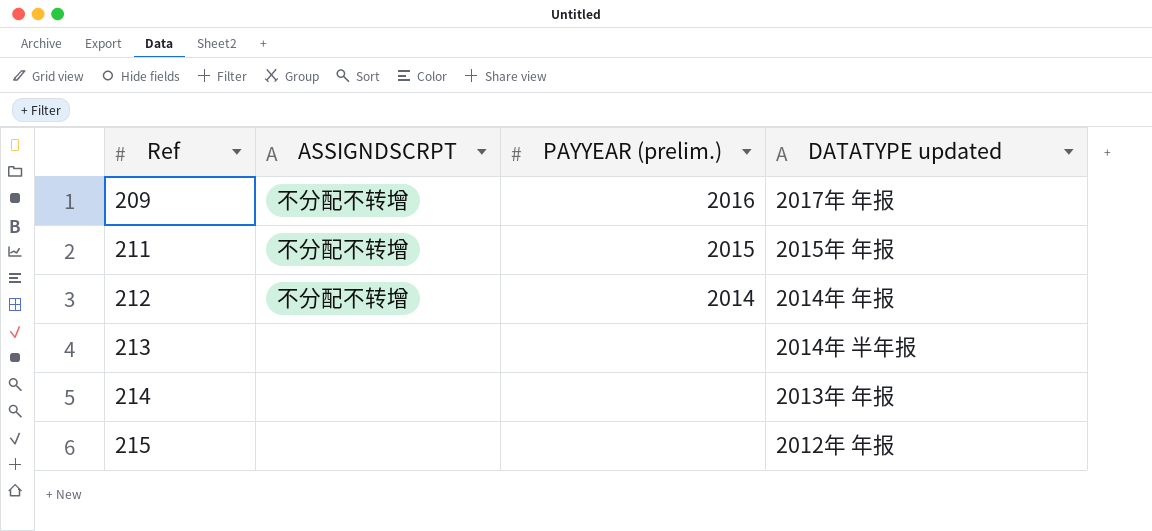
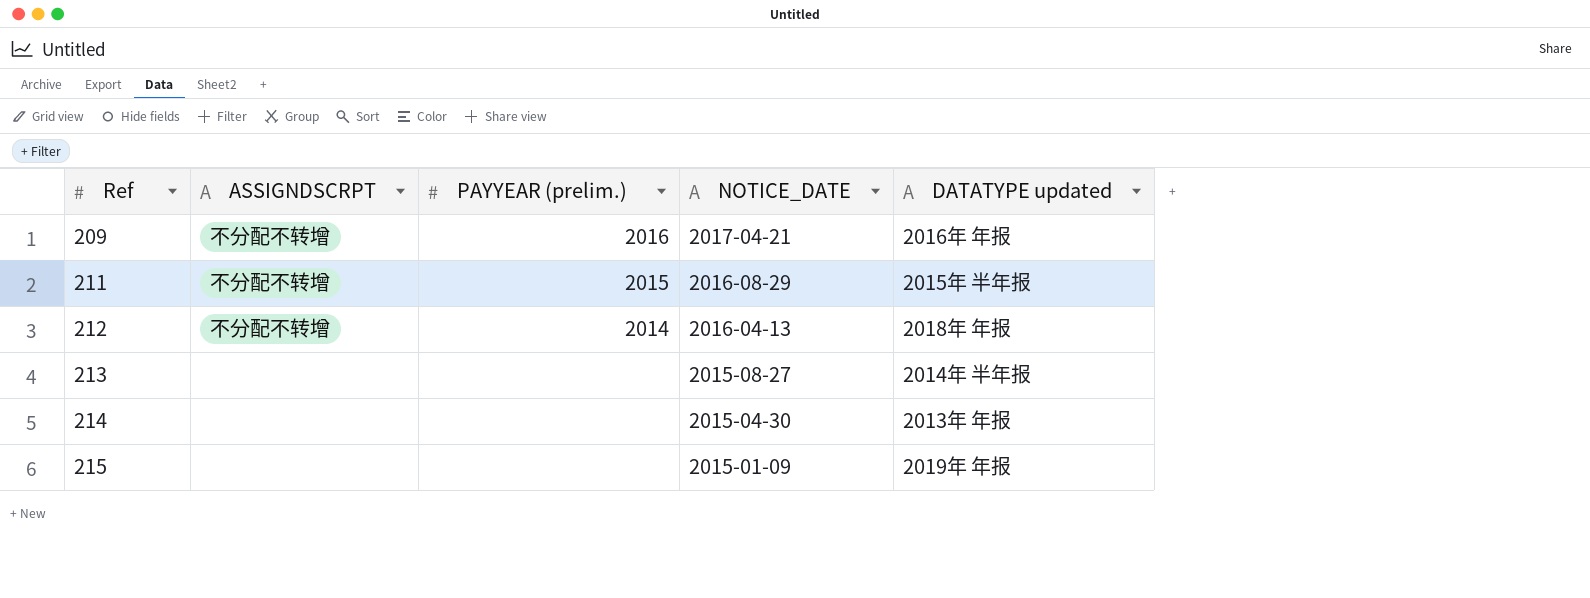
column NOTICE_DATE | position: none -> 4
209 | DATATYPE updated: 2017年 年报 -> 2016年 年报
211 | DATATYPE updated: 2015年 年报 -> 2015年 半年报
212 | DATATYPE updated: 2014年 年报 -> 2018年 年报
215 | DATATYPE updated: 2012年 年报 -> 2019年 年报

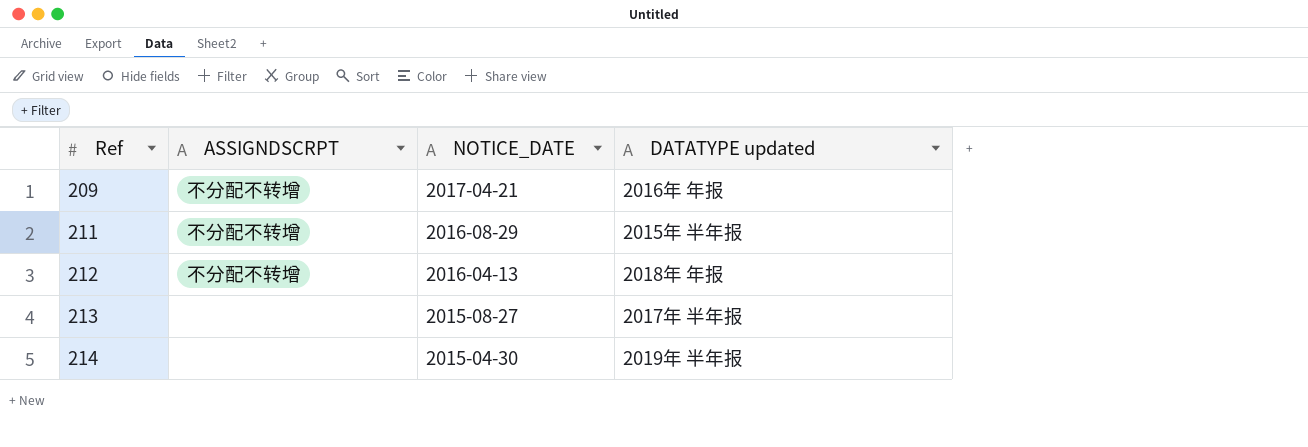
column PAYYEAR (prelim.) | position: 3 -> none
row 215: none | none | 2015-01-09 | 2019年 年报 -> none
213 | DATATYPE updated: 2014年 半年报 -> 2017年 半年报
214 | DATATYPE updated: 2013年 年报 -> 2019年 半年报

